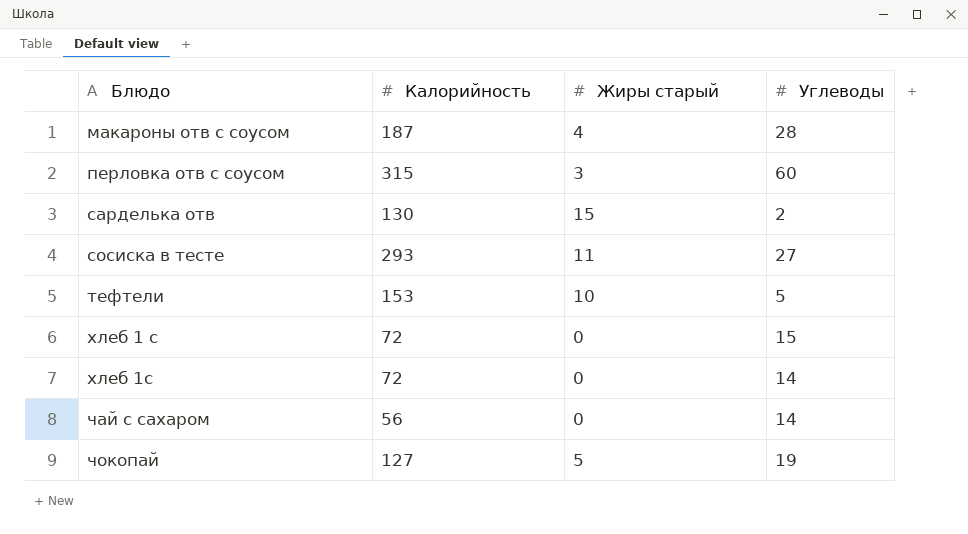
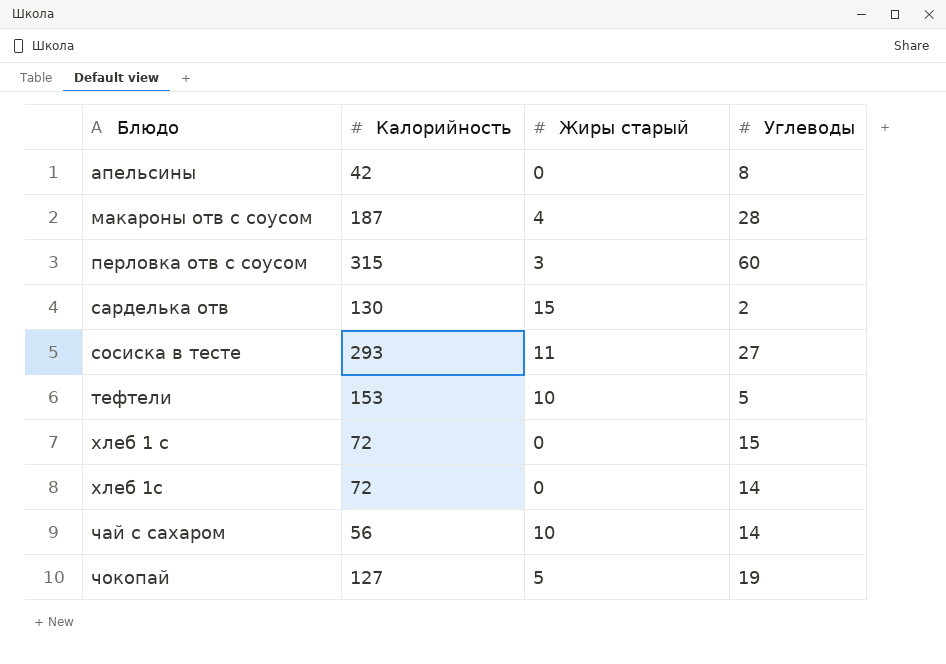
row апельсины: none -> 42 | 0 | 8
чай с сахаром | Жиры старый: 0 -> 10

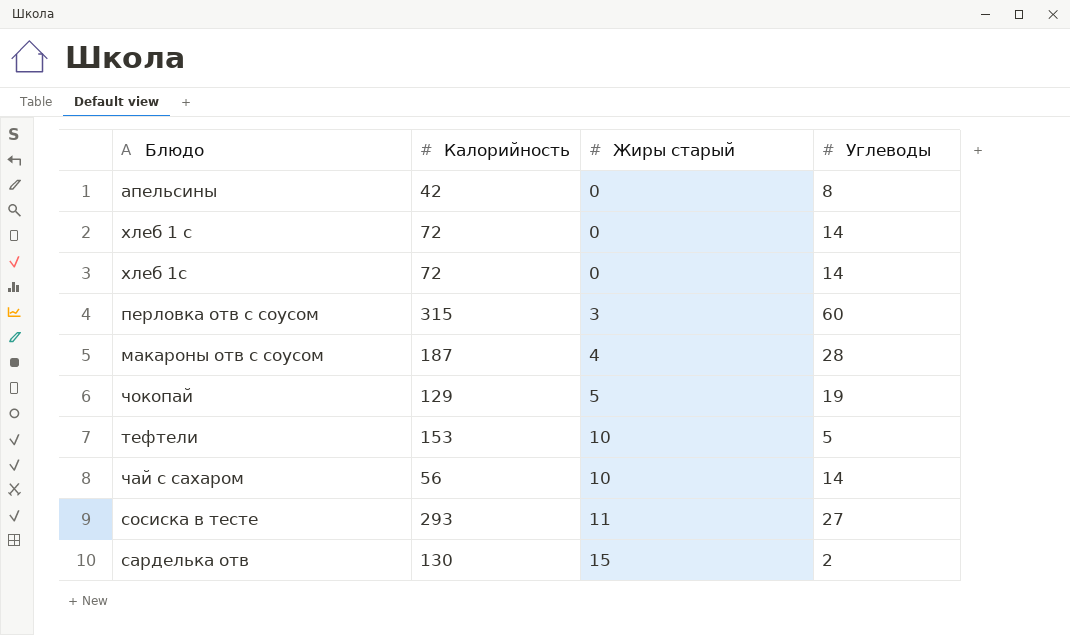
row order: Блюдо ascending -> Жиры старый ascending
хлеб 1 с | Углеводы: 15 -> 14
чокопай | Калорийность: 127 -> 129

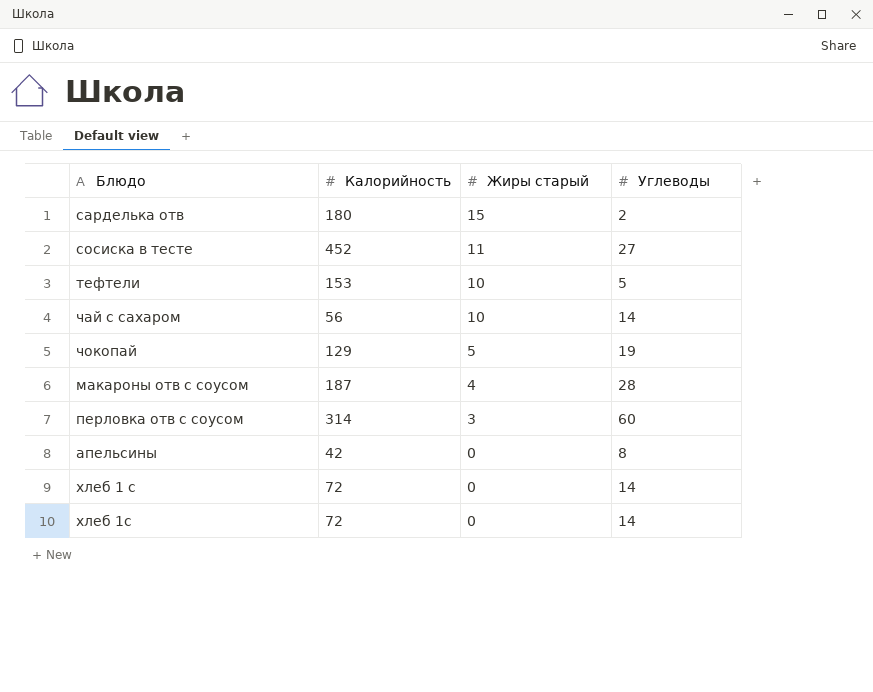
row order: Жиры старый ascending -> Жиры старый descending
сарделька отв | Калорийность: 130 -> 180
сосиска в тесте | Калорийность: 293 -> 452
перловка отв с соусом | Калорийность: 315 -> 314

